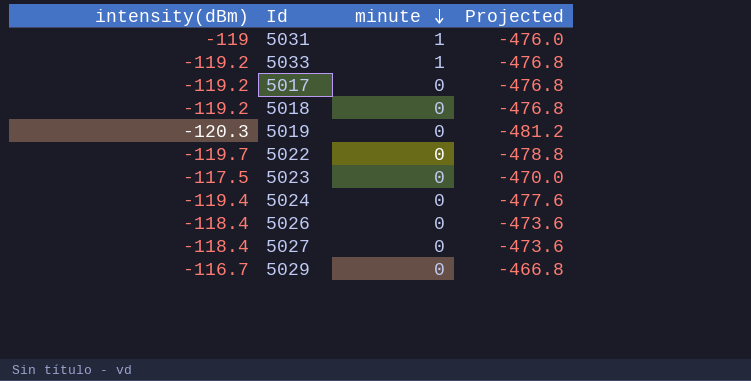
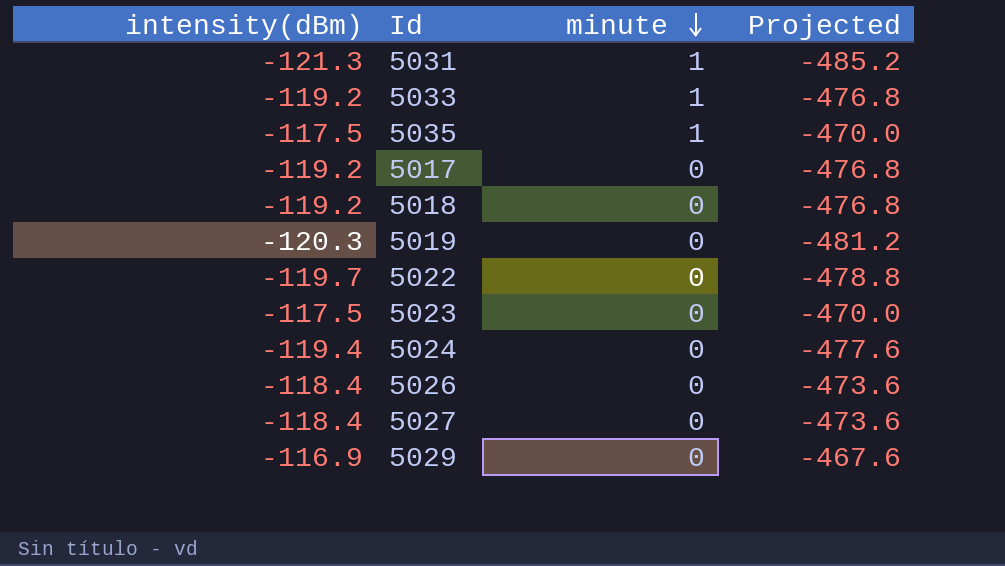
5031 | intensity(dBm): -119 -> -121.3
5031 | Projected: -476.0 -> -485.2
row 5035: none -> -117.5 | 1 | -470.0
5029 | intensity(dBm): -116.7 -> -116.9
5029 | Projected: -466.8 -> -467.6

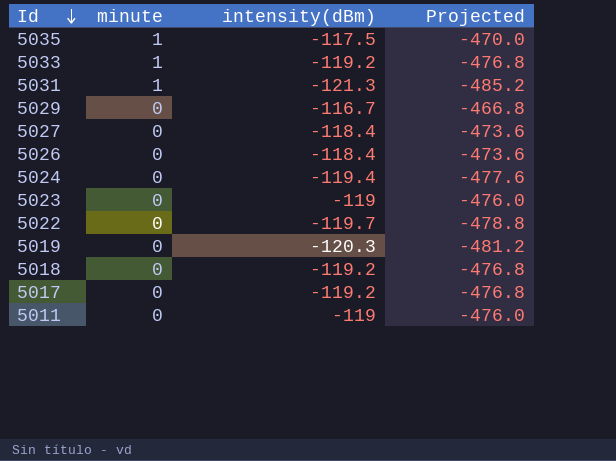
row order: minute descending -> Id descending
column intensity(dBm) | position: 1 -> 3
5029 | intensity(dBm): -116.9 -> -116.7
5029 | Projected: -467.6 -> -466.8
5023 | intensity(dBm): -117.5 -> -119
5023 | Projected: -470.0 -> -476.0
row 5011: none -> 0 | -119 | -476.0

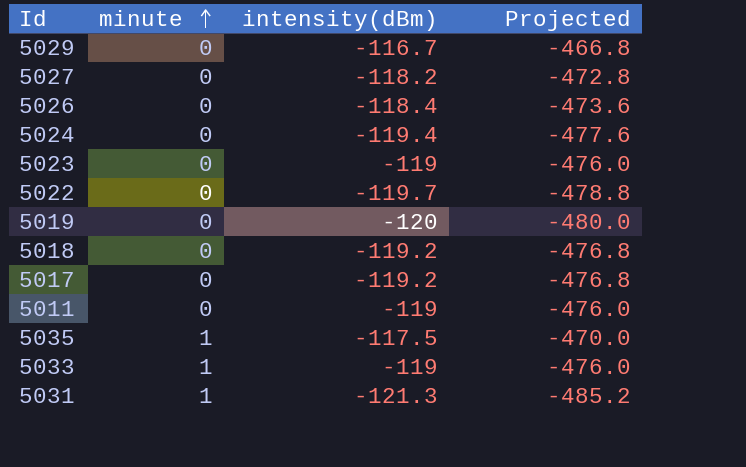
row order: Id descending -> minute ascending
5027 | intensity(dBm): -118.4 -> -118.2
5027 | Projected: -473.6 -> -472.8
5019 | intensity(dBm): -120.3 -> -120
5019 | Projected: -481.2 -> -480.0
5033 | intensity(dBm): -119.2 -> -119
5033 | Projected: -476.8 -> -476.0

